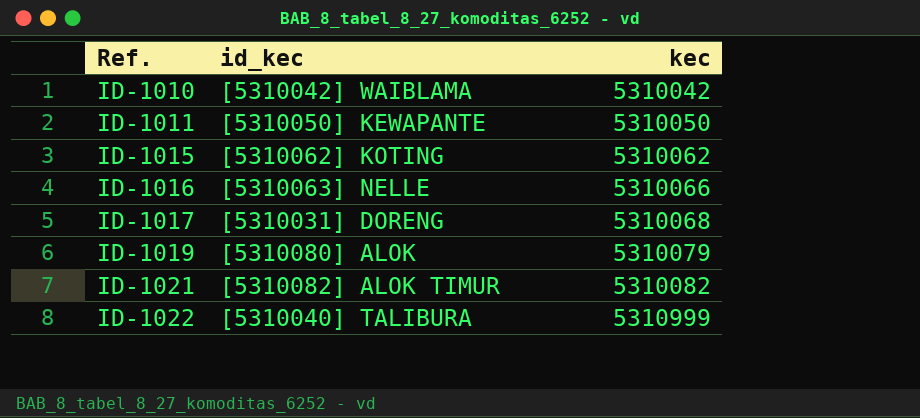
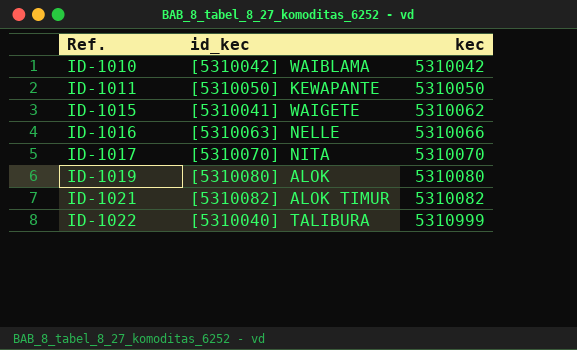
ID-1015 | id_kec: [5310062] KOTING -> [5310041] WAIGETE
ID-1017 | id_kec: [5310031] DORENG -> [5310070] NITA
ID-1017 | kec: 5310068 -> 5310070
ID-1019 | kec: 5310079 -> 5310080

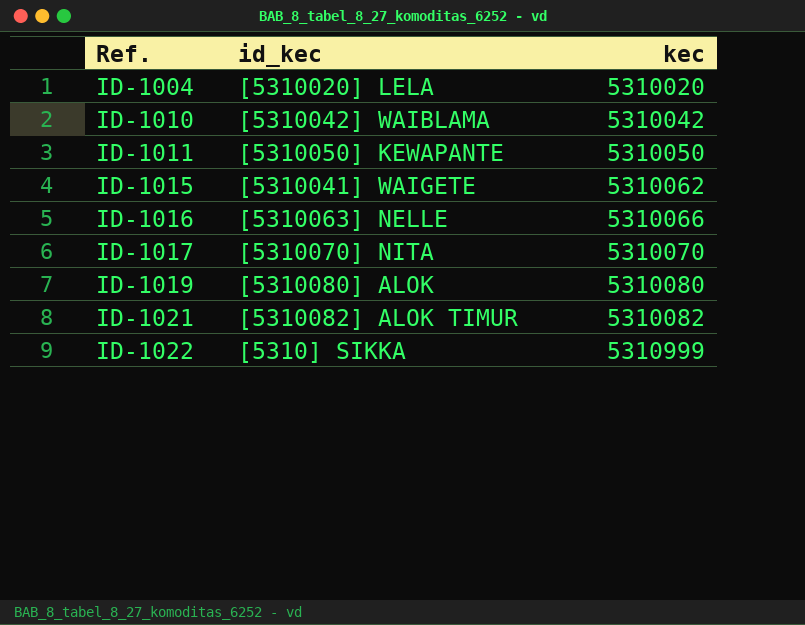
row ID-1004: none -> [5310020] LELA | 5310020
ID-1022 | id_kec: [5310040] TALIBURA -> [5310] SIKKA

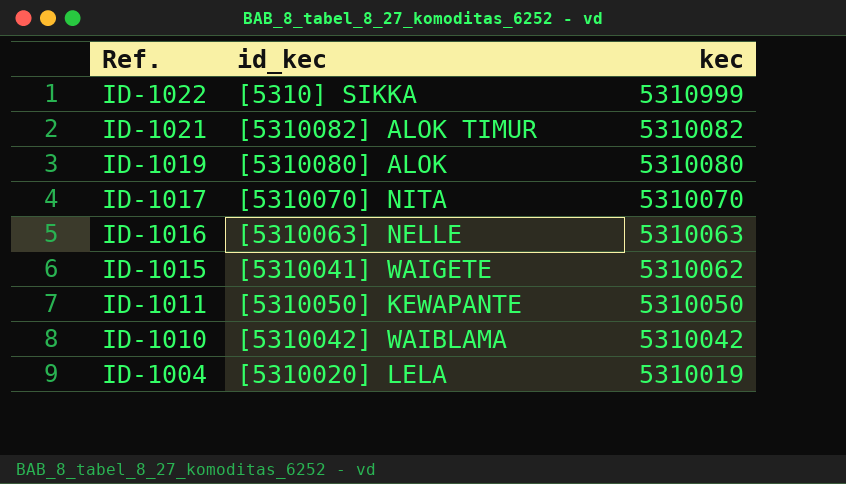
row order: Ref. ascending -> Ref. descending
ID-1016 | kec: 5310066 -> 5310063
ID-1004 | kec: 5310020 -> 5310019

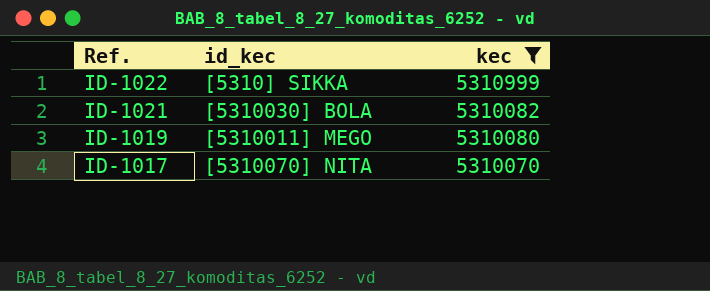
filter: none -> kec >= 5310070
ID-1021 | id_kec: [5310082] ALOK TIMUR -> [5310030] BOLA
ID-1019 | id_kec: [5310080] ALOK -> [5310011] MEGO

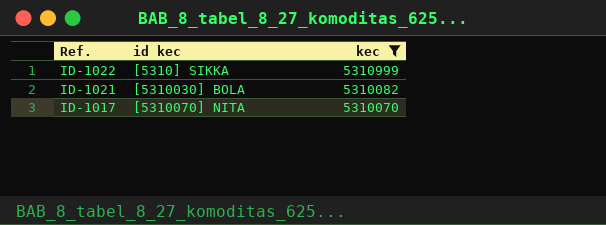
column name: id_kec -> id kec
row ID-1019: [5310011] MEGO | 5310080 -> none

